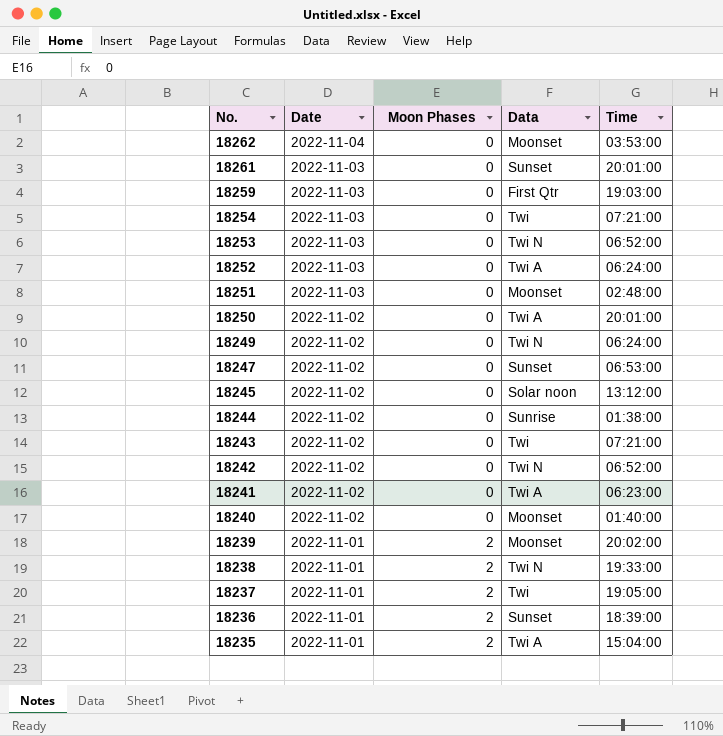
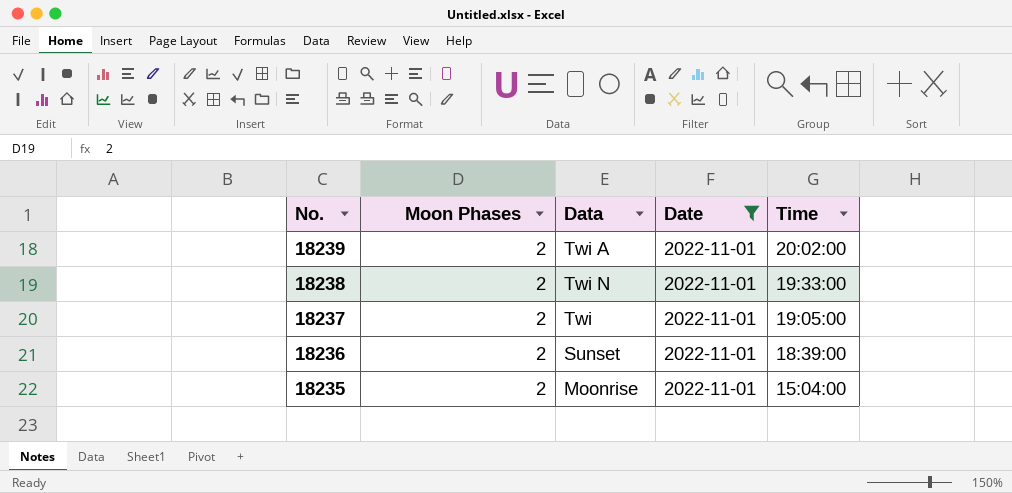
filter: none -> Date = 2022-11-01
column Date | position: 2 -> 4
18239 | Data: Moonset -> Twi A
18235 | Data: Twi A -> Moonrise

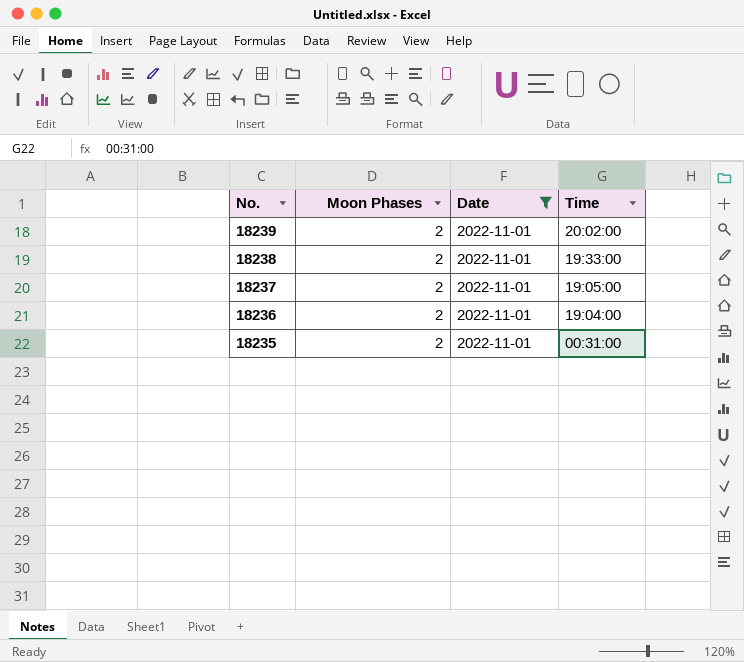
column Data | position: 3 -> none
18236 | Time: 18:39:00 -> 19:04:00
18235 | Time: 15:04:00 -> 00:31:00

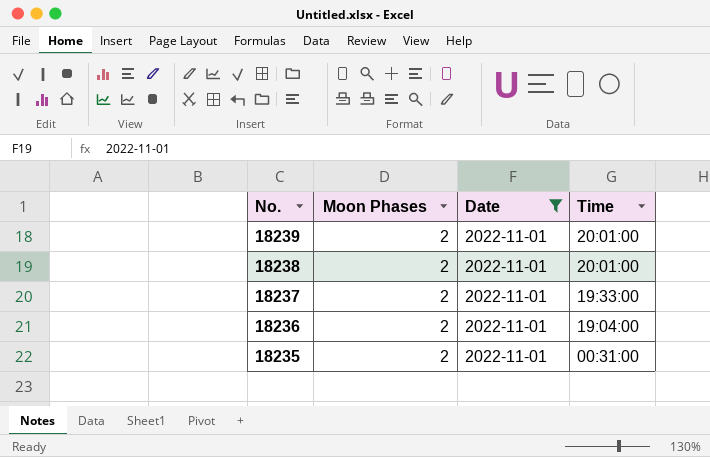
18239 | Time: 20:02:00 -> 20:01:00
18238 | Time: 19:33:00 -> 20:01:00
18237 | Time: 19:05:00 -> 19:33:00

